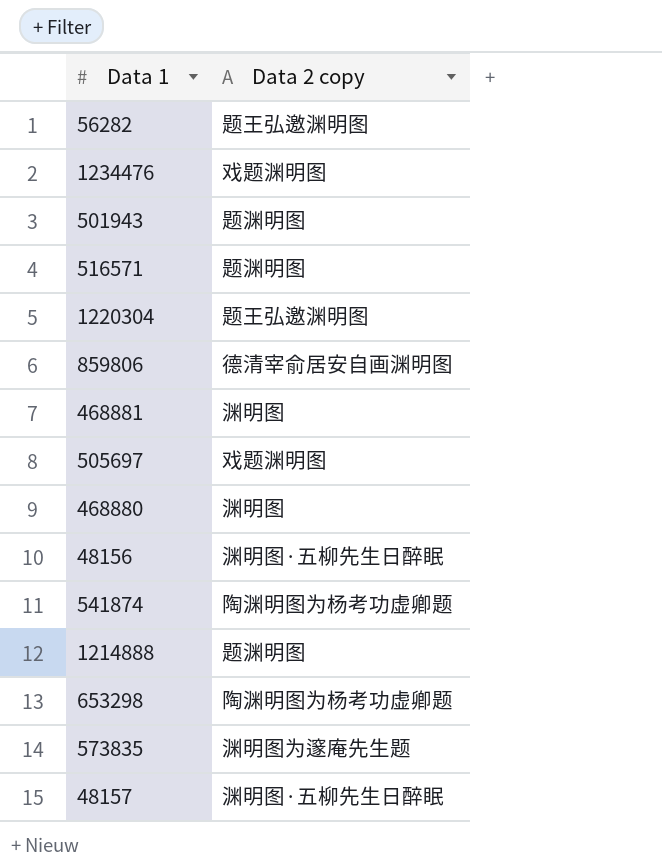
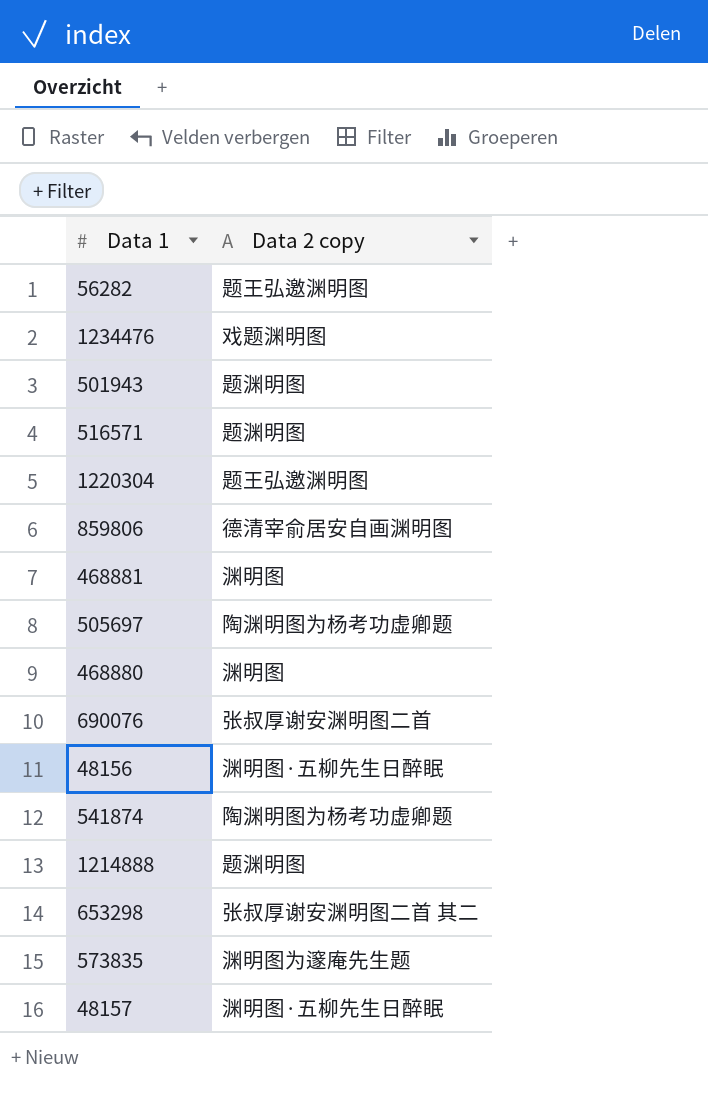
505697 | Data 2 copy: 戏题渊明图 -> 陶渊明图为杨考功虚卿题
row 690076: none -> 张叔厚谢安渊明图二首
653298 | Data 2 copy: 陶渊明图为杨考功虚卿题 -> 张叔厚谢安渊明图二首 其二

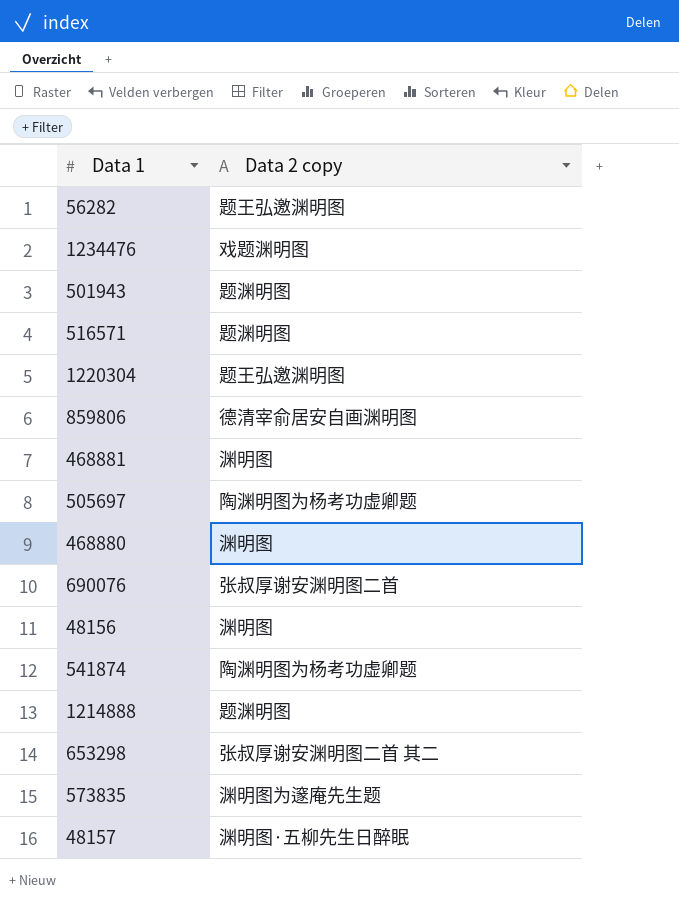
48156 | Data 2 copy: 渊明图·五柳先生日醉眠 -> 渊明图

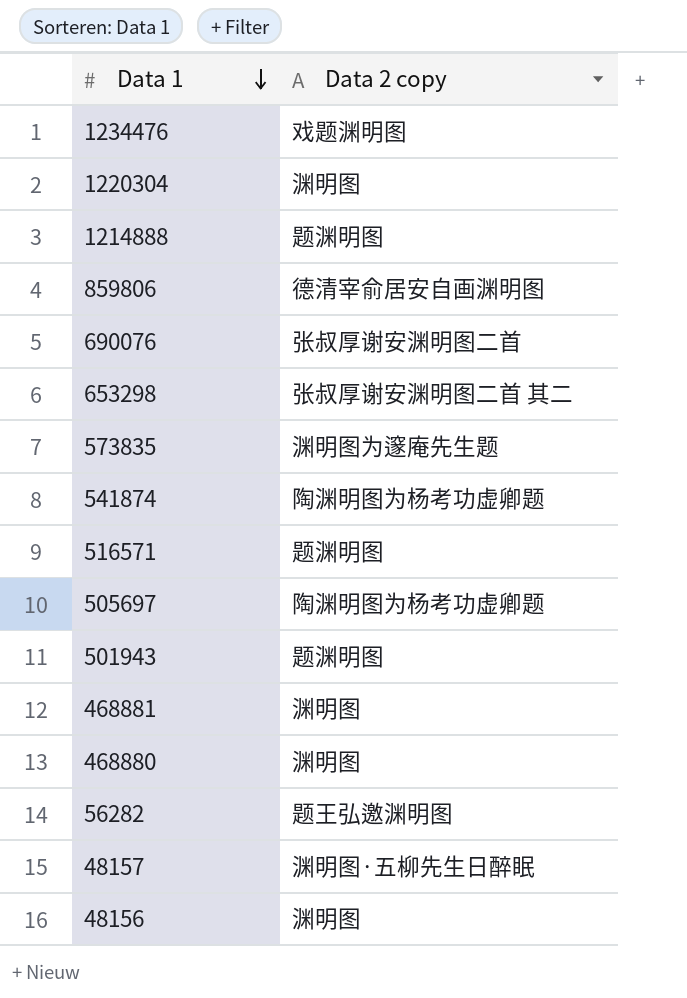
row order: none -> Data 1 descending
1220304 | Data 2 copy: 题王弘邀渊明图 -> 渊明图

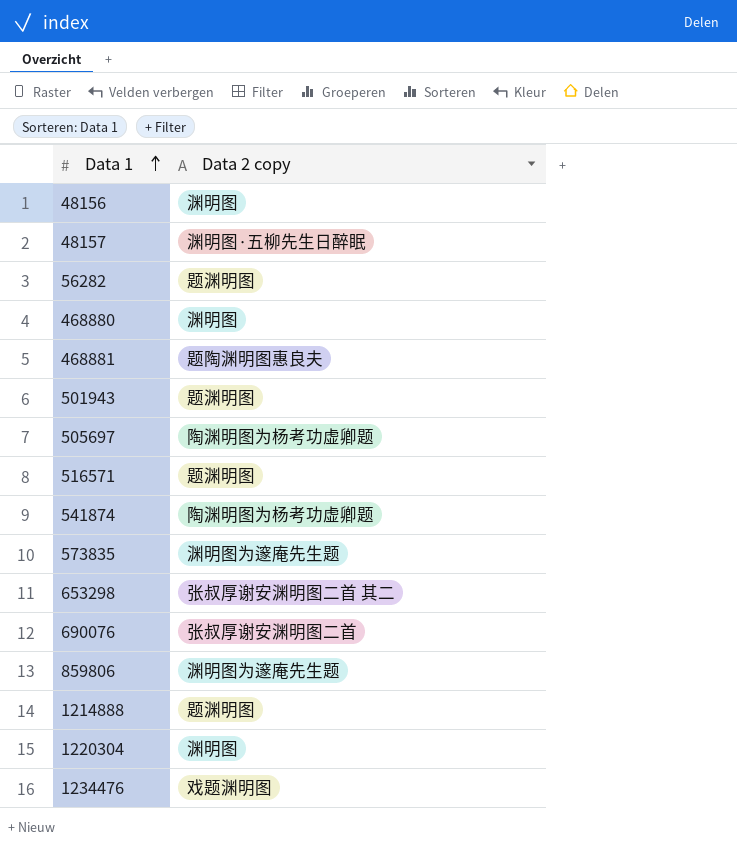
row order: Data 1 descending -> Data 1 ascending
56282 | Data 2 copy: 题王弘邀渊明图 -> 题渊明图
468881 | Data 2 copy: 渊明图 -> 题陶渊明图惠良夫
859806 | Data 2 copy: 德清宰俞居安自画渊明图 -> 渊明图为邃庵先生题

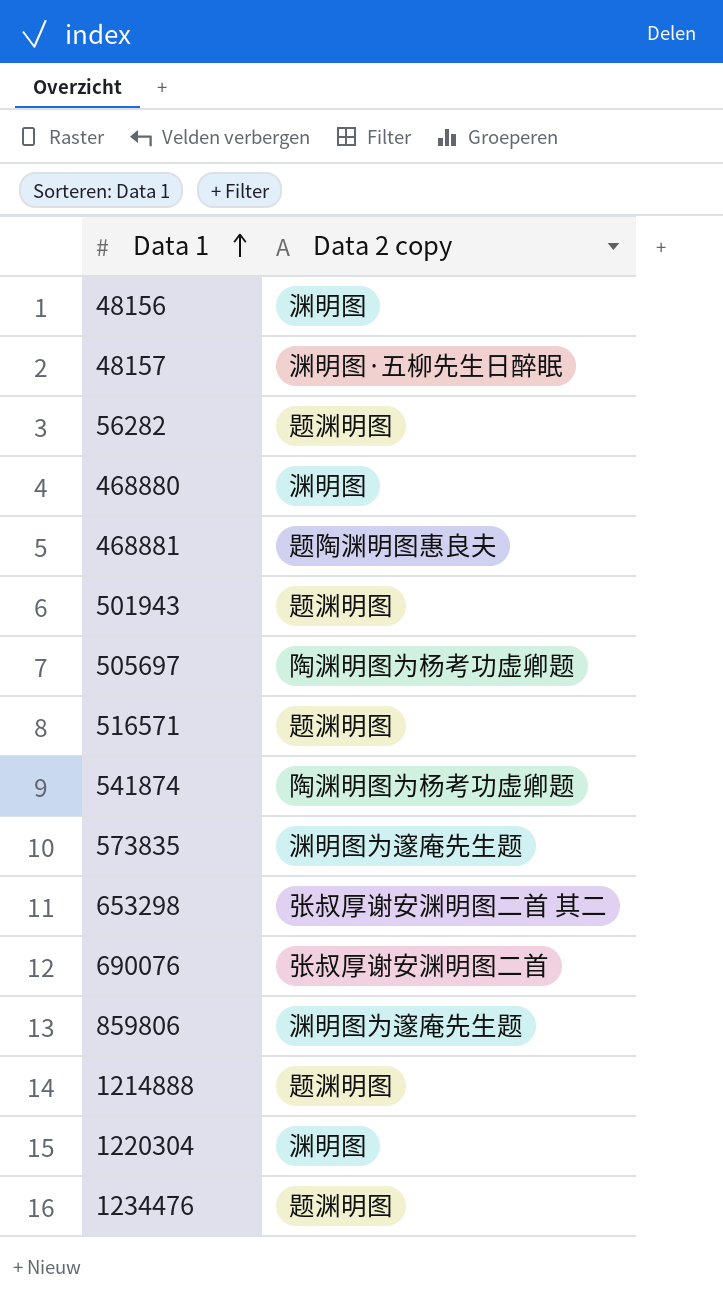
1234476 | Data 2 copy: 戏题渊明图 -> 题渊明图

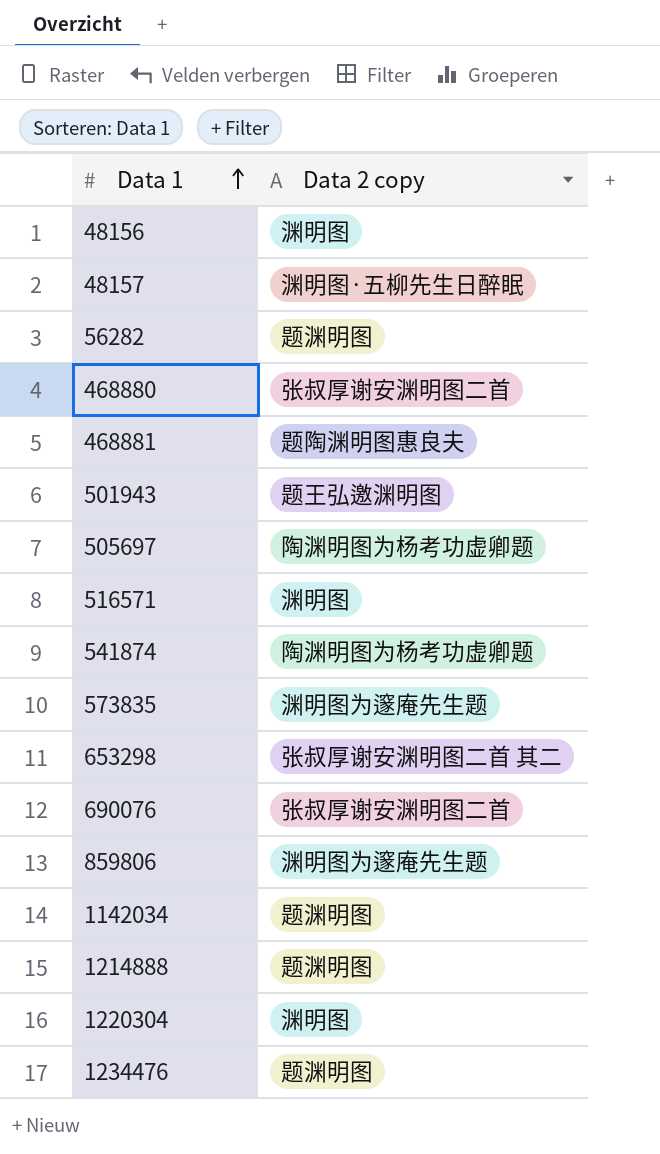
468880 | Data 2 copy: 渊明图 -> 张叔厚谢安渊明图二首
501943 | Data 2 copy: 题渊明图 -> 题王弘邀渊明图
516571 | Data 2 copy: 题渊明图 -> 渊明图
row 1142034: none -> 题渊明图

